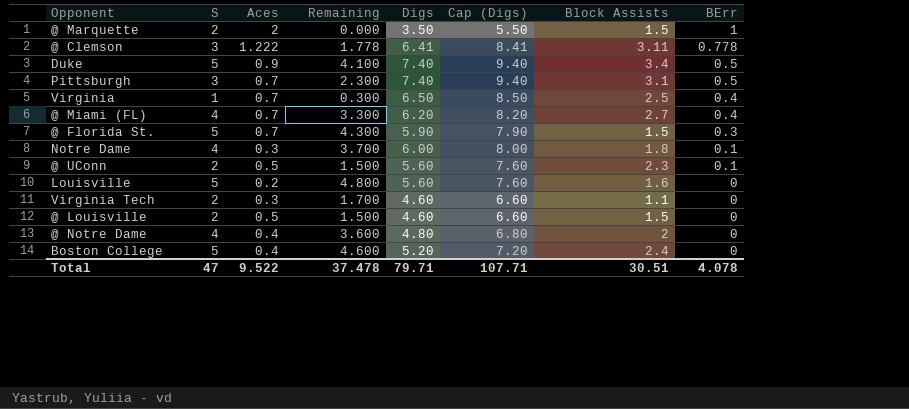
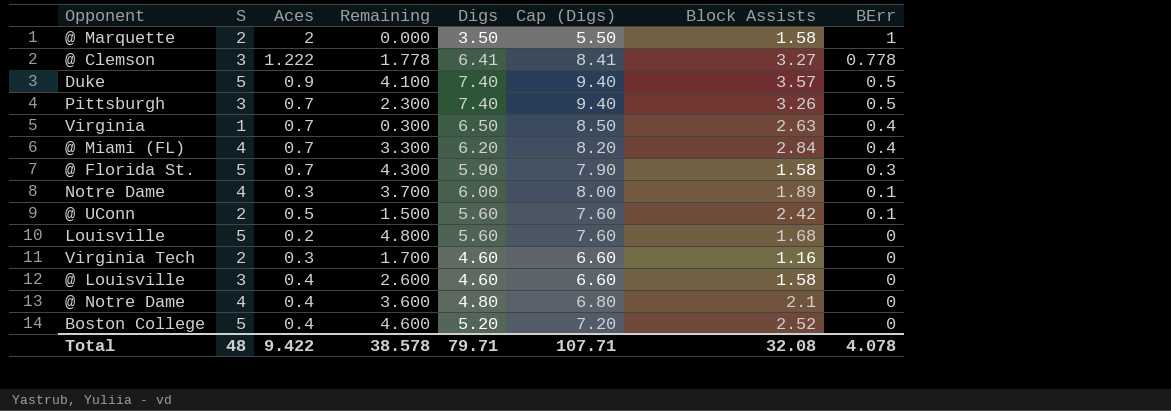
@ Marquette | Block Assists: 1.5 -> 1.58
@ Clemson | Block Assists: 3.11 -> 3.27
Duke | Block Assists: 3.4 -> 3.57
Pittsburgh | Block Assists: 3.1 -> 3.26
Virginia | Block Assists: 2.5 -> 2.63
@ Miami (FL) | Block Assists: 2.7 -> 2.84
@ Florida St. | Block Assists: 1.5 -> 1.58
Notre Dame | Block Assists: 1.8 -> 1.89
@ UConn | Block Assists: 2.3 -> 2.42
Louisville | Block Assists: 1.6 -> 1.68
Virginia Tech | Block Assists: 1.1 -> 1.16
@ Louisville | S: 2 -> 3
@ Louisville | Aces: 0.5 -> 0.4
@ Louisville | Remaining: 1.500 -> 2.600
@ Louisville | Block Assists: 1.5 -> 1.58
@ Notre Dame | Block Assists: 2 -> 2.1
Boston College | Block Assists: 2.4 -> 2.52
Total | S: 47 -> 48
Total | Aces: 9.522 -> 9.422
Total | Remaining: 37.478 -> 38.578
Total | Block Assists: 30.51 -> 32.08

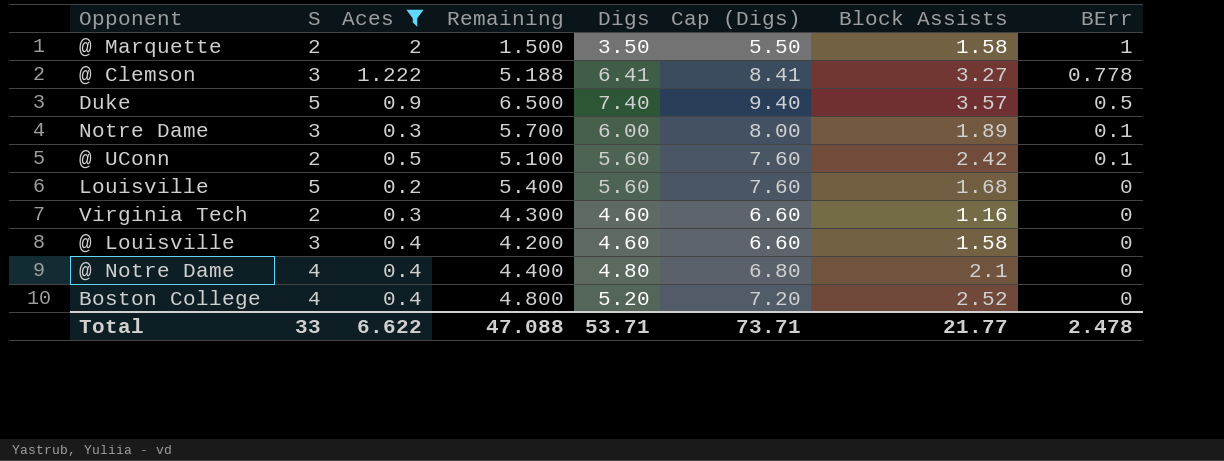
filter: none -> Aces != 0.7
column Remaining | formula: [S] - [Aces] -> [Digs] - [Aces]
Notre Dame | S: 4 -> 3
Boston College | S: 5 -> 4
Total | S: 48 -> 33
Total | Aces: 9.422 -> 6.622
Total | Remaining: 38.578 -> 47.088
Total | Digs: 79.71 -> 53.71
Total | Cap (Digs): 107.71 -> 73.71
Total | Block Assists: 32.08 -> 21.77
Total | BErr: 4.078 -> 2.478

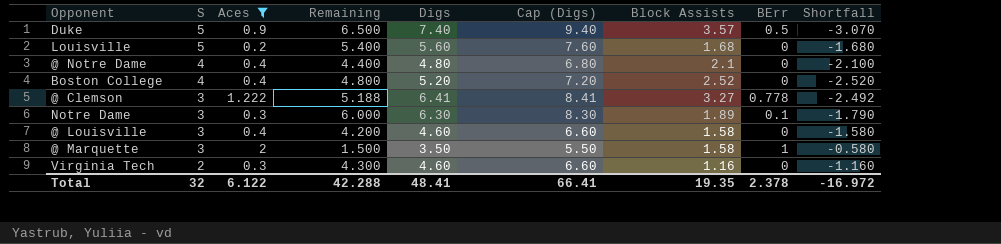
row order: BErr descending -> S descending
column Shortfall | formula: none -> [BErr] - [Block Assists]
row @ UConn: 2 | 0.5 | 5.100 | 5.60 | 7.60 | 2.42 | 0.1 -> none
Notre Dame | Remaining: 5.700 -> 6.000
Notre Dame | Digs: 6.00 -> 6.30
Notre Dame | Cap (Digs): 8.00 -> 8.30
@ Marquette | S: 2 -> 3
Total | S: 33 -> 32
Total | Aces: 6.622 -> 6.122
Total | Remaining: 47.088 -> 42.288
Total | Digs: 53.71 -> 48.41
Total | Cap (Digs): 73.71 -> 66.41
Total | Block Assists: 21.77 -> 19.35
Total | BErr: 2.478 -> 2.378

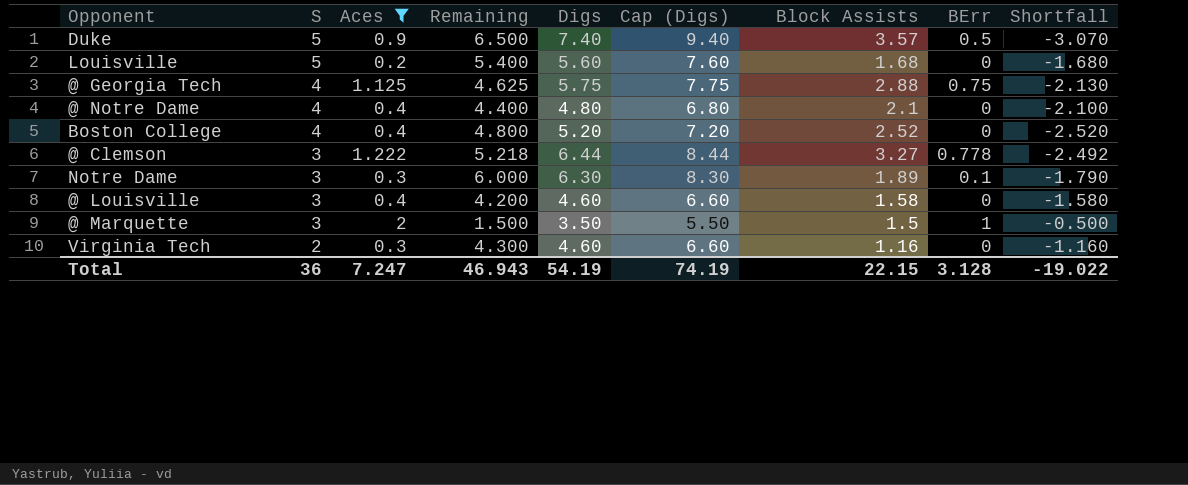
row @ Georgia Tech: none -> 4 | 1.125 | 4.625 | 5.75 | 7.75 | 2.88 | 0.75 | -2.130
@ Clemson | Remaining: 5.188 -> 5.218
@ Clemson | Digs: 6.41 -> 6.44
@ Clemson | Cap (Digs): 8.41 -> 8.44
@ Marquette | Block Assists: 1.58 -> 1.5
@ Marquette | Shortfall: -0.580 -> -0.500
Total | S: 32 -> 36
Total | Aces: 6.122 -> 7.247
Total | Remaining: 42.288 -> 46.943
Total | Digs: 48.41 -> 54.19
Total | Cap (Digs): 66.41 -> 74.19
Total | Block Assists: 19.35 -> 22.15
Total | BErr: 2.378 -> 3.128
Total | Shortfall: -16.972 -> -19.022

